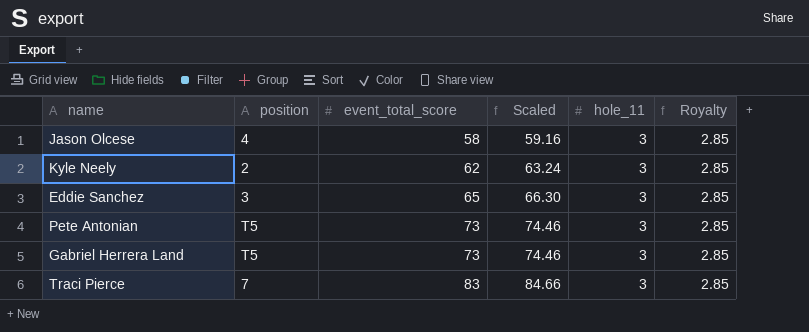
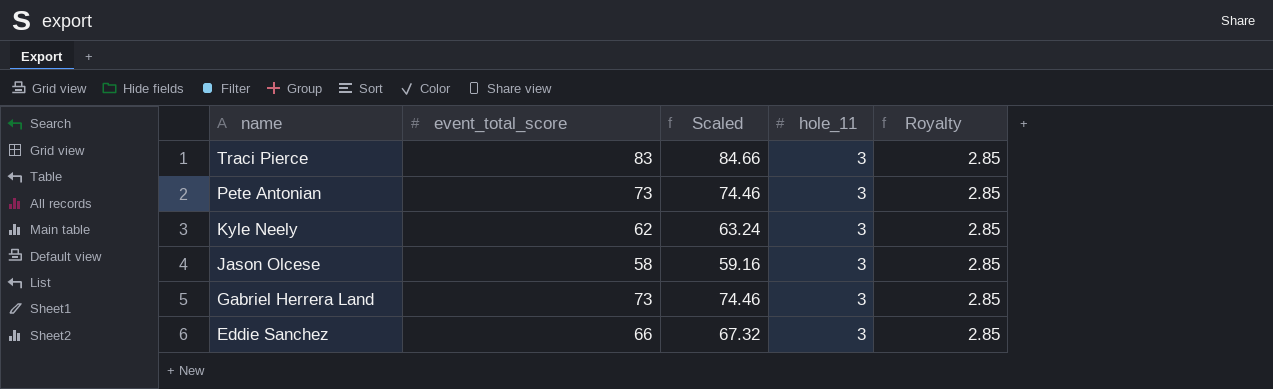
row order: event_total_score ascending -> name descending
column position | position: 2 -> none
Eddie Sanchez | event_total_score: 65 -> 66
Eddie Sanchez | Scaled: 66.30 -> 67.32

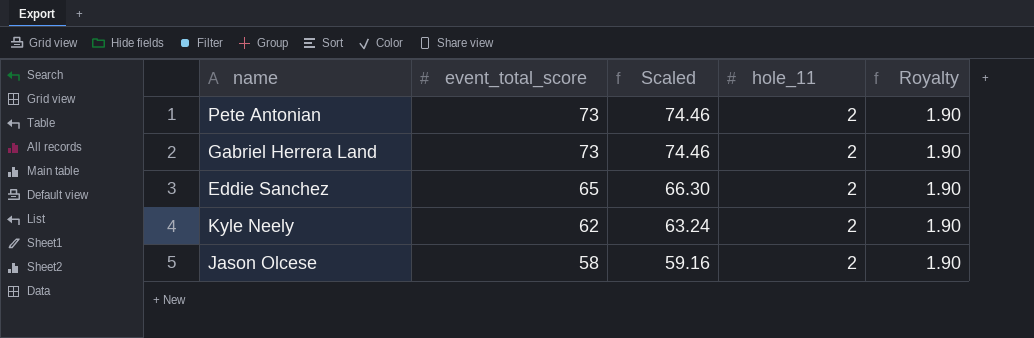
row order: name descending -> event_total_score descending
row Traci Pierce: 83 | 84.66 | 3 | 2.85 -> none
Pete Antonian | hole_11: 3 -> 2
Pete Antonian | Royalty: 2.85 -> 1.90
Gabriel Herrera Land | hole_11: 3 -> 2
Gabriel Herrera Land | Royalty: 2.85 -> 1.90
Eddie Sanchez | event_total_score: 66 -> 65
Eddie Sanchez | Scaled: 67.32 -> 66.30
Eddie Sanchez | hole_11: 3 -> 2
Eddie Sanchez | Royalty: 2.85 -> 1.90
Kyle Neely | hole_11: 3 -> 2
Kyle Neely | Royalty: 2.85 -> 1.90
Jason Olcese | hole_11: 3 -> 2
Jason Olcese | Royalty: 2.85 -> 1.90

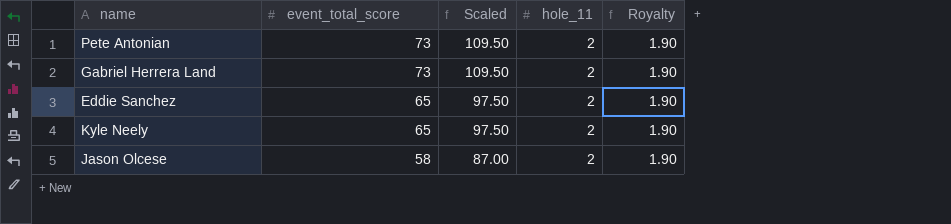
column Scaled | formula: [event_total_score] * 1.02 -> [event_total_score] * 1.5
Kyle Neely | event_total_score: 62 -> 65

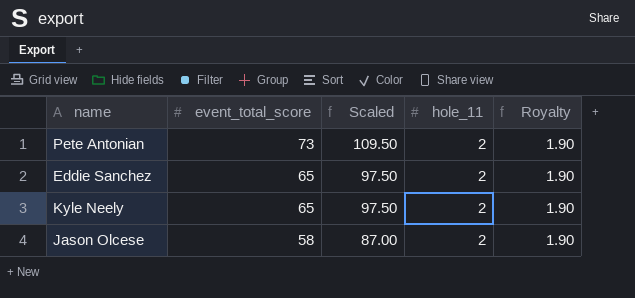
row Gabriel Herrera Land: 73 | 109.50 | 2 | 1.90 -> none

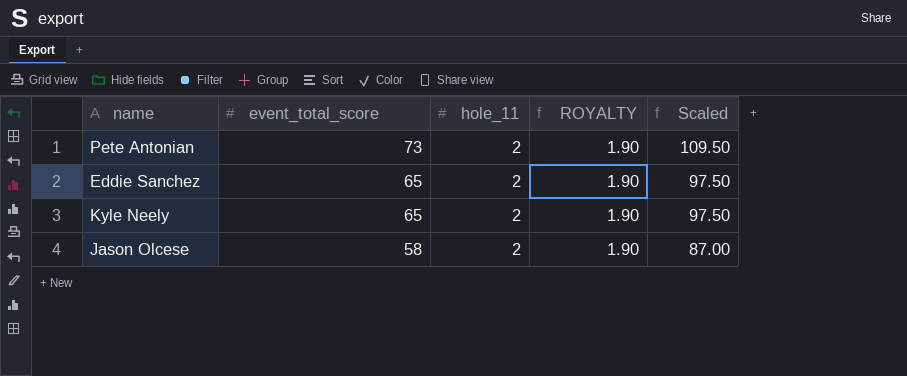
column name: Royalty -> ROYALTY
column Scaled | position: 3 -> 5

